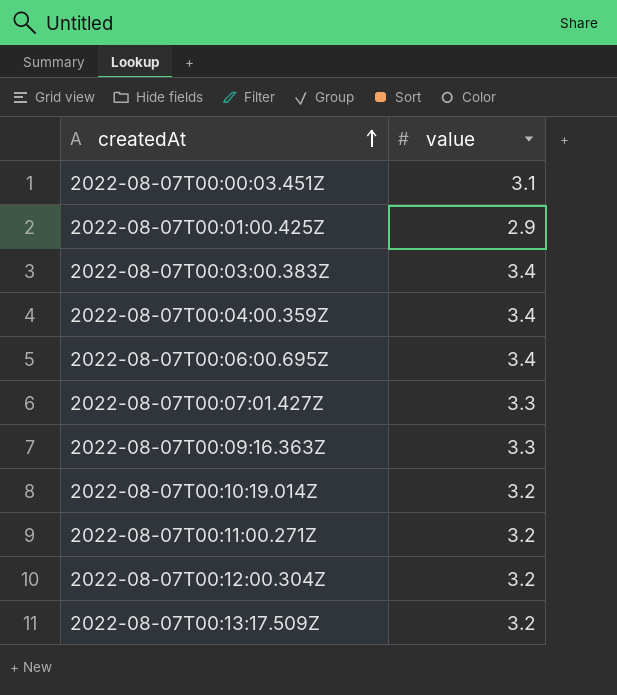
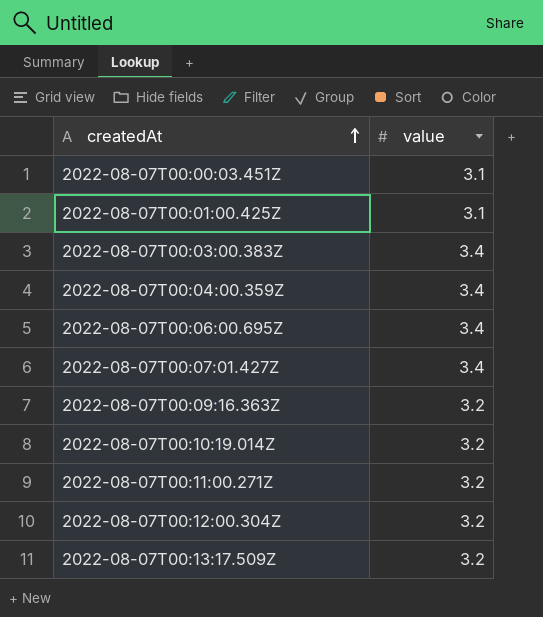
2022-08-07T00:01:00.425Z | value: 2.9 -> 3.1
2022-08-07T00:07:01.427Z | value: 3.3 -> 3.4
2022-08-07T00:09:16.363Z | value: 3.3 -> 3.2

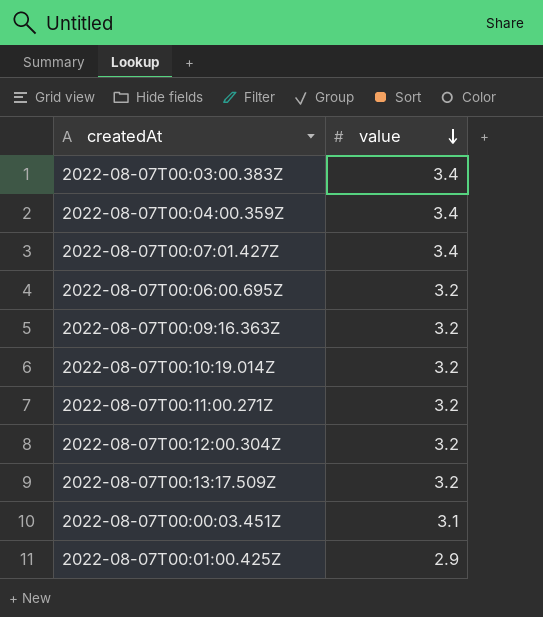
row order: createdAt ascending -> value descending
2022-08-07T00:06:00.695Z | value: 3.4 -> 3.2
2022-08-07T00:01:00.425Z | value: 3.1 -> 2.9

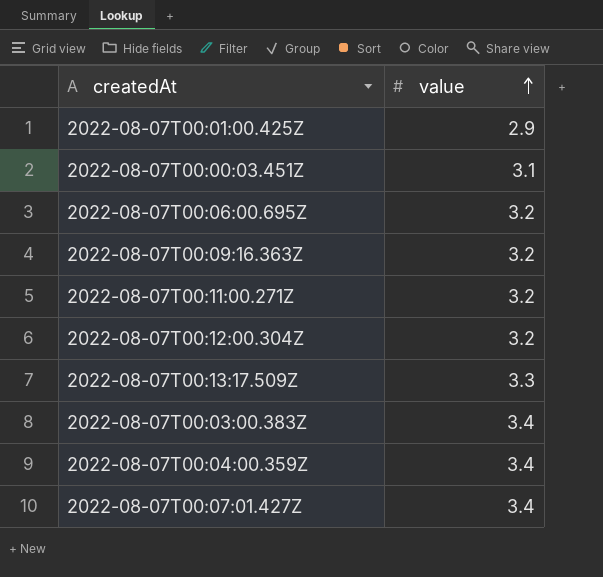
row order: value descending -> value ascending
row 2022-08-07T00:10:19.014Z: 3.2 -> none
2022-08-07T00:13:17.509Z | value: 3.2 -> 3.3

